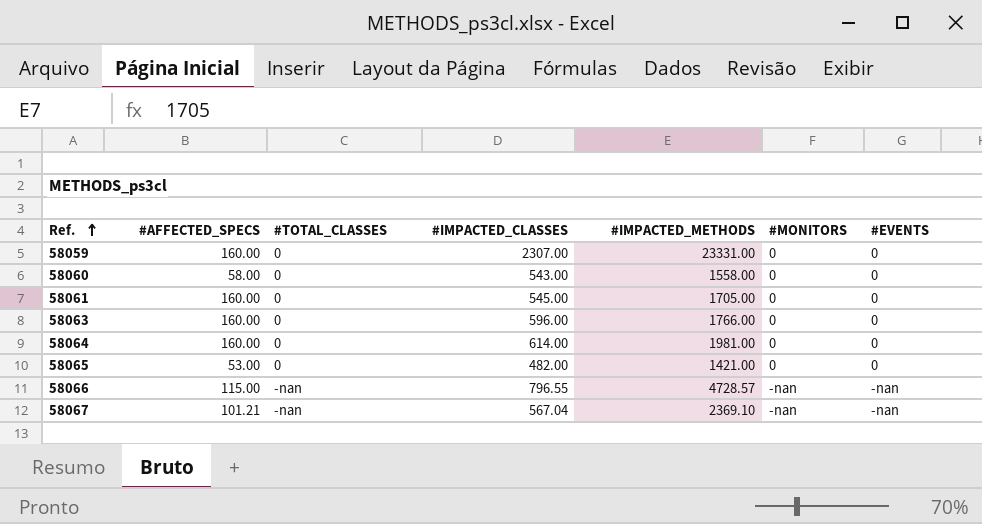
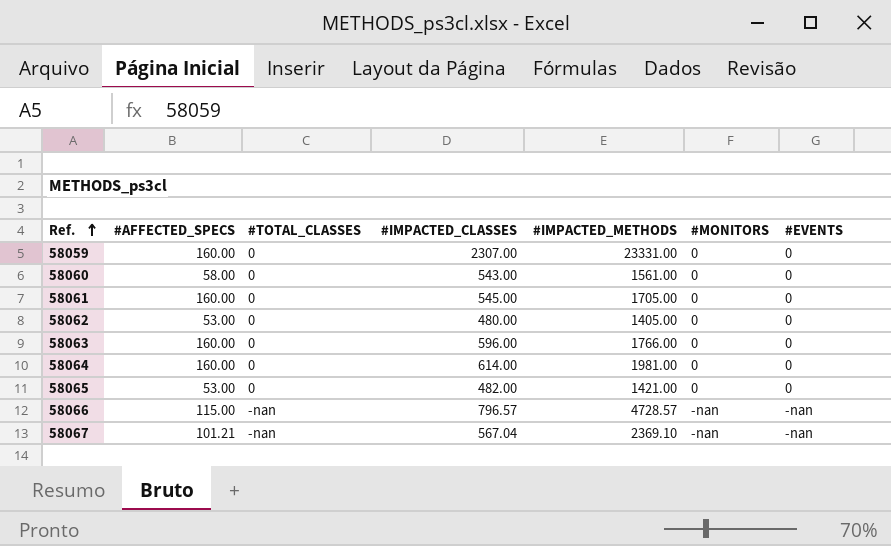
58060 | #IMPACTED_METHODS: 1558.00 -> 1561.00
row 58062: none -> 53.00 | 0 | 480.00 | 1405.00 | 0 | 0
58066 | #IMPACTED_CLASSES: 796.55 -> 796.57

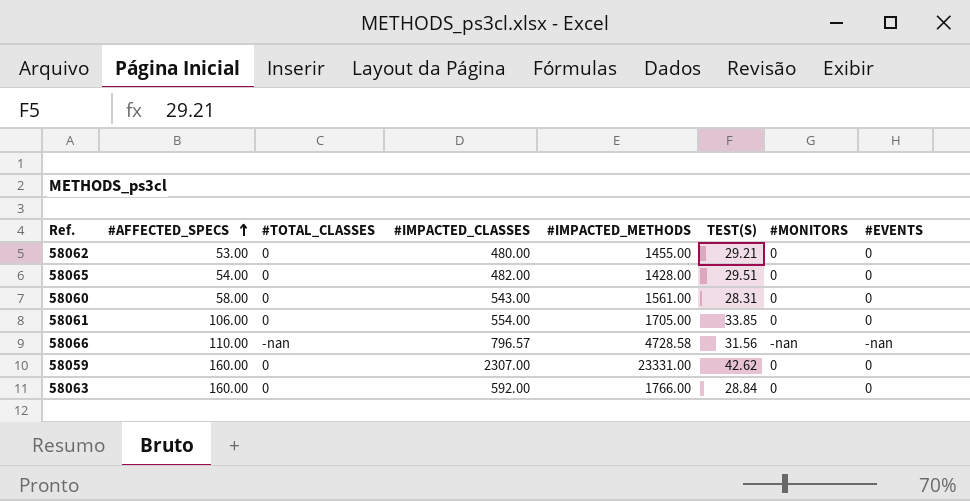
row order: Ref. ascending -> #AFFECTED_SPECS ascending
column TEST(S) | position: none -> 6
row 58064: 160.00 | 0 | 614.00 | 1981.00 | 0 | 0 -> none
row 58067: 101.21 | -nan | 567.04 | 2369.10 | -nan | -nan -> none
58062 | #IMPACTED_METHODS: 1405.00 -> 1455.00
58065 | #AFFECTED_SPECS: 53.00 -> 54.00
58065 | #IMPACTED_METHODS: 1421.00 -> 1428.00
58061 | #AFFECTED_SPECS: 160.00 -> 106.00
58061 | #IMPACTED_CLASSES: 545.00 -> 554.00
58066 | #AFFECTED_SPECS: 115.00 -> 110.00
58066 | #IMPACTED_METHODS: 4728.57 -> 4728.58
58063 | #IMPACTED_CLASSES: 596.00 -> 592.00

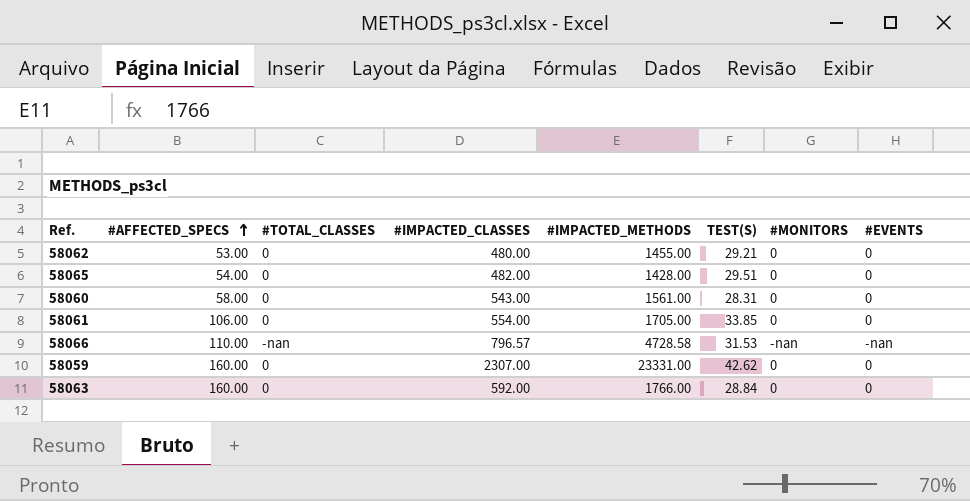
58066 | TEST(S): 31.56 -> 31.53

